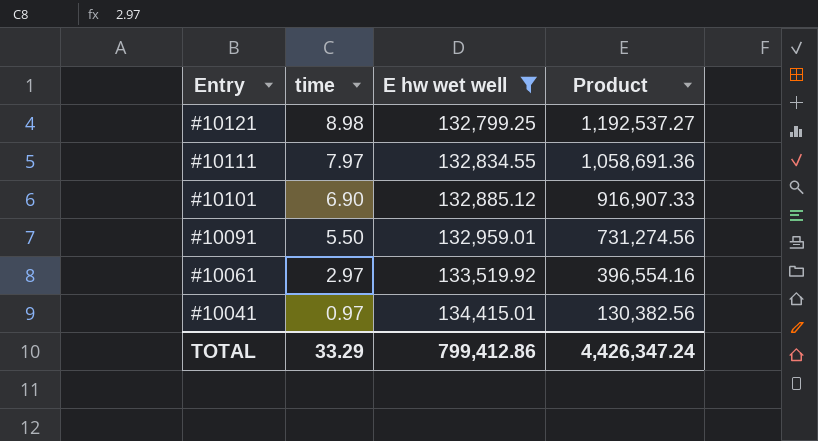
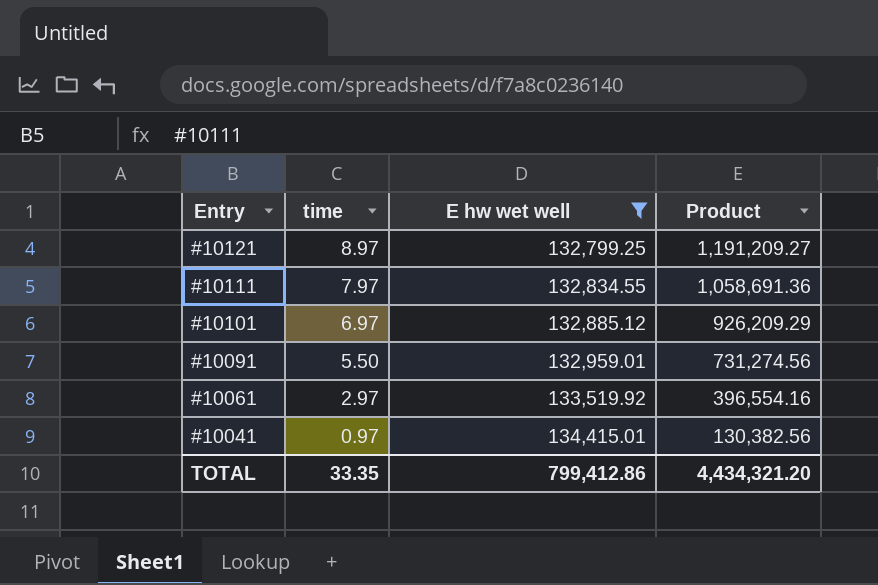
#10121 | time: 8.98 -> 8.97
#10121 | Product: 1,192,537.27 -> 1,191,209.27
#10101 | time: 6.90 -> 6.97
#10101 | Product: 916,907.33 -> 926,209.29
TOTAL | time: 33.29 -> 33.35
TOTAL | Product: 4,426,347.24 -> 4,434,321.20

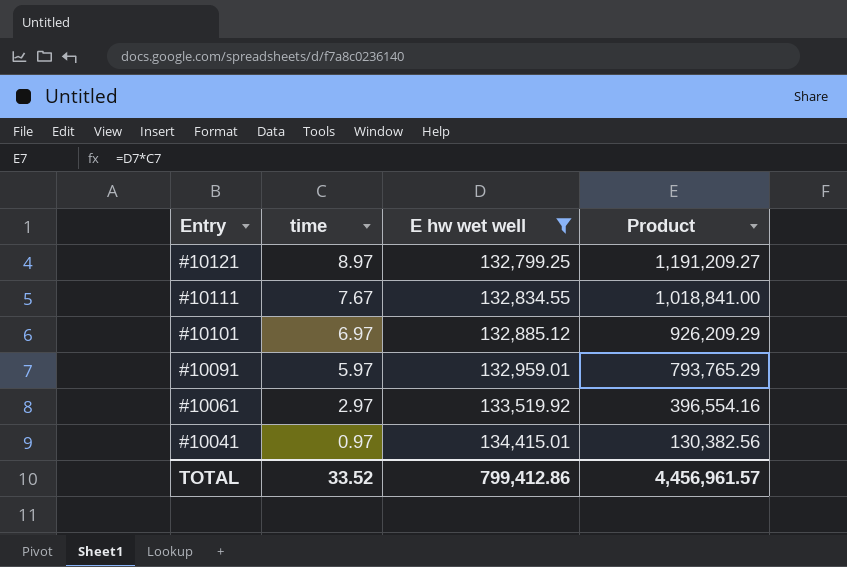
#10111 | time: 7.97 -> 7.67
#10111 | Product: 1,058,691.36 -> 1,018,841.00
#10091 | time: 5.50 -> 5.97
#10091 | Product: 731,274.56 -> 793,765.29
TOTAL | time: 33.35 -> 33.52
TOTAL | Product: 4,434,321.20 -> 4,456,961.57

